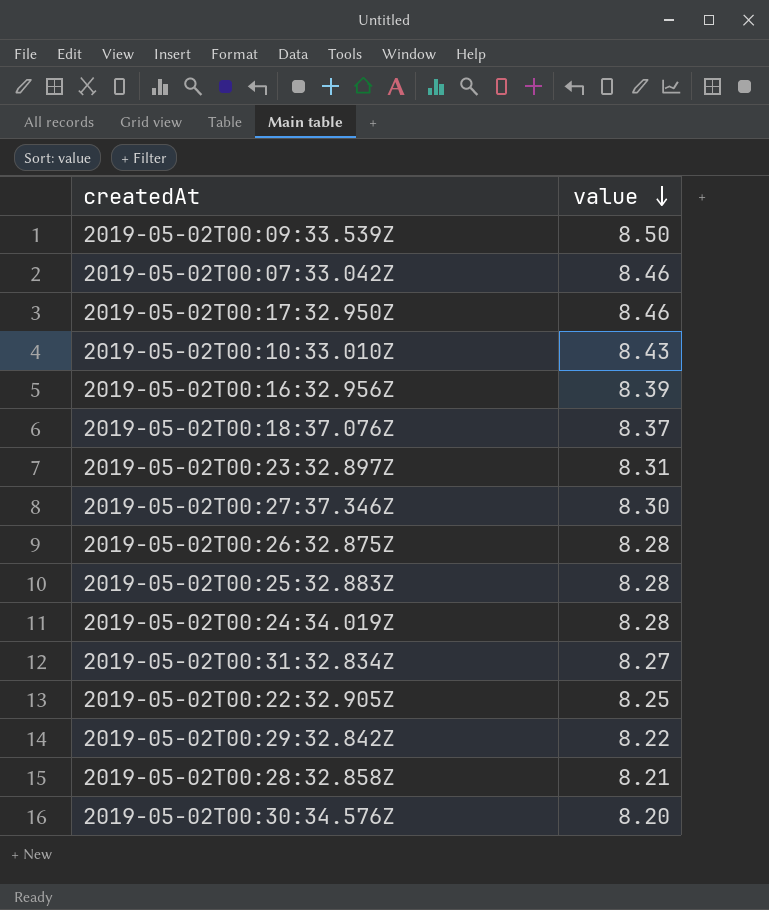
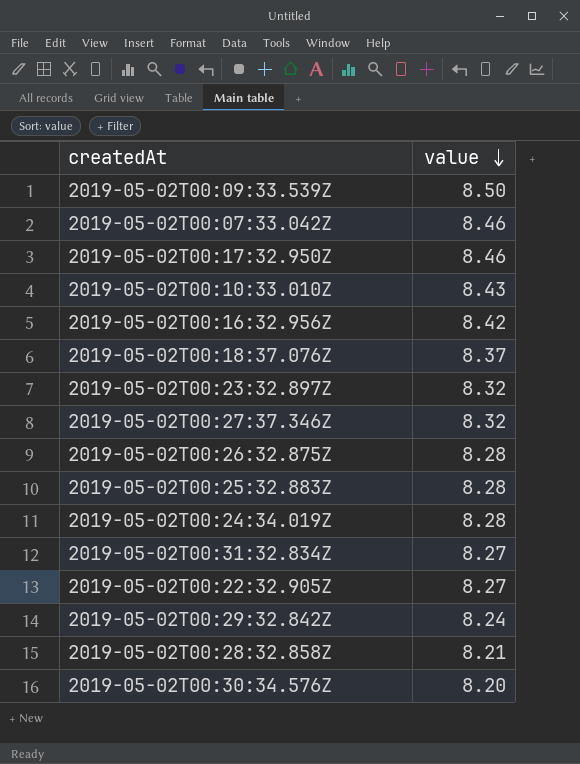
2019-05-02T00:16:32.956Z | value: 8.39 -> 8.42
2019-05-02T00:23:32.897Z | value: 8.31 -> 8.32
2019-05-02T00:27:37.346Z | value: 8.30 -> 8.32
2019-05-02T00:22:32.905Z | value: 8.25 -> 8.27
2019-05-02T00:29:32.842Z | value: 8.22 -> 8.24

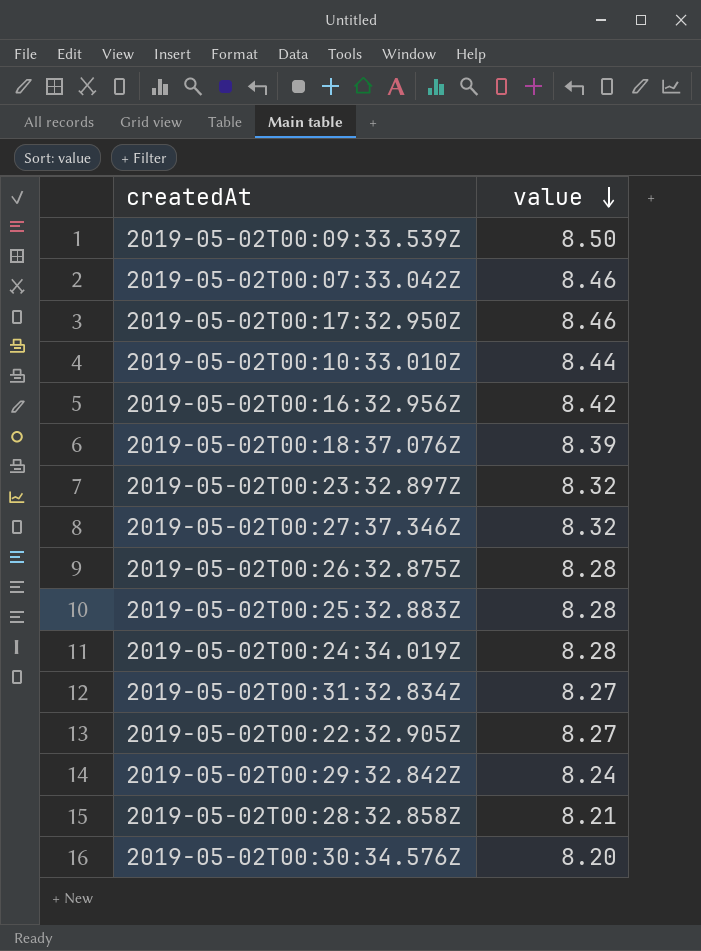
2019-05-02T00:10:33.010Z | value: 8.43 -> 8.44
2019-05-02T00:18:37.076Z | value: 8.37 -> 8.39

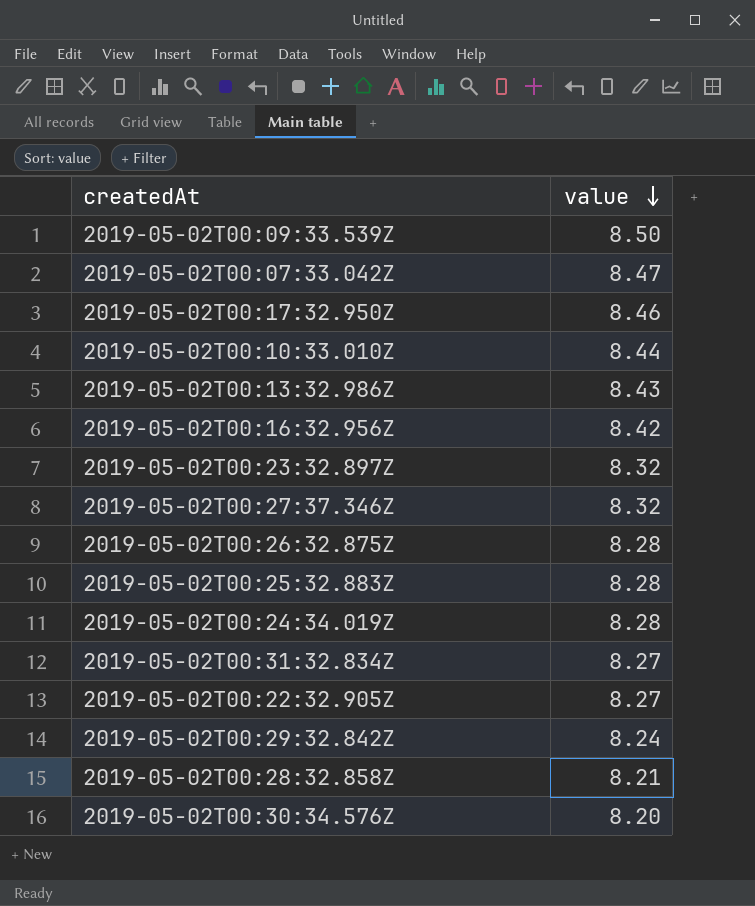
row 2019-05-02T00:18:37.076Z: 8.39 -> none
2019-05-02T00:07:33.042Z | value: 8.46 -> 8.47
row 2019-05-02T00:13:32.986Z: none -> 8.43

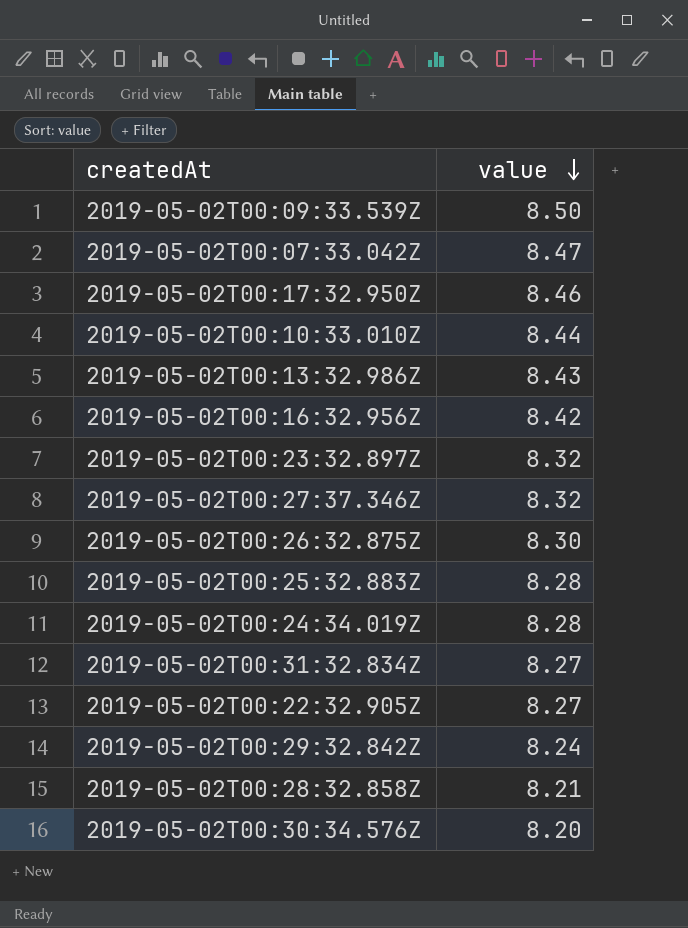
2019-05-02T00:26:32.875Z | value: 8.28 -> 8.30

